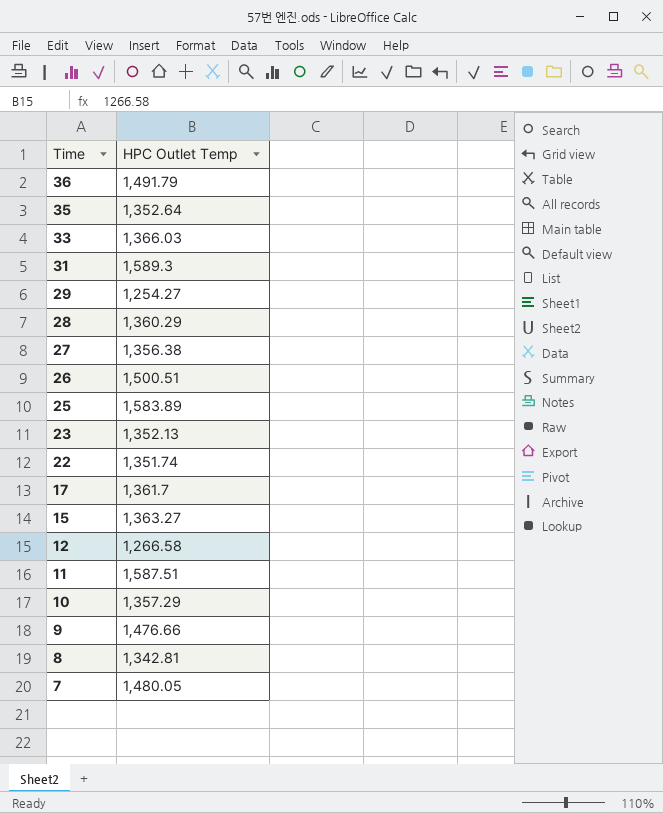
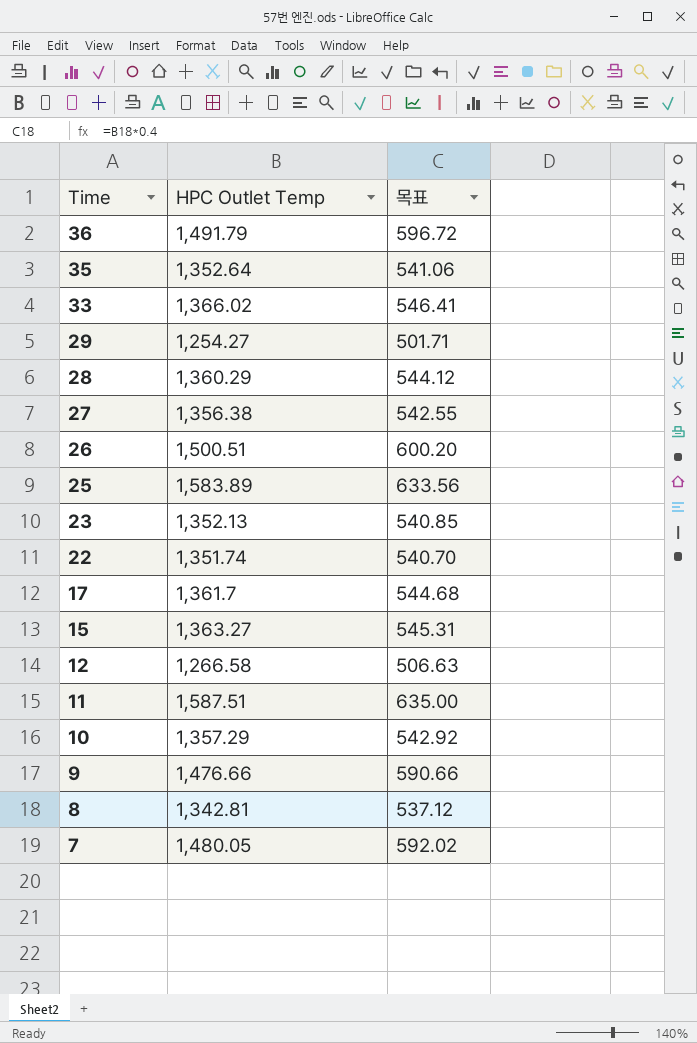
column 목표 | formula: none -> [HPC Outlet Temp] * 0.4
row 31: 1,589.3 -> none
33 | HPC Outlet Temp: 1,366.03 -> 1,366.02

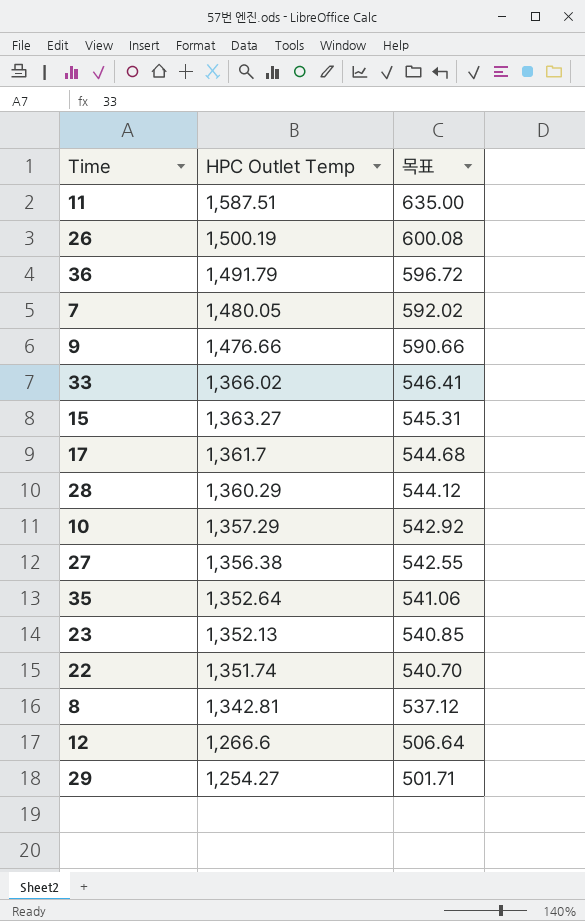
row order: Time descending -> HPC Outlet Temp descending
row 25: 1,583.89 | 633.56 -> none
26 | HPC Outlet Temp: 1,500.51 -> 1,500.19
26 | 목표: 600.20 -> 600.08
12 | HPC Outlet Temp: 1,266.58 -> 1,266.6
12 | 목표: 506.63 -> 506.64

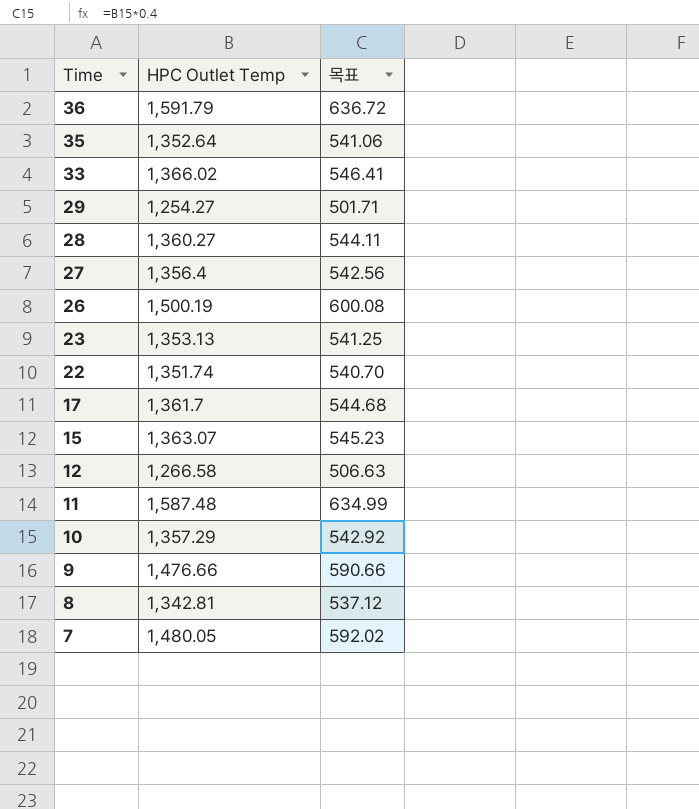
row order: HPC Outlet Temp descending -> Time descending
36 | HPC Outlet Temp: 1,491.79 -> 1,591.79
36 | 목표: 596.72 -> 636.72
28 | HPC Outlet Temp: 1,360.29 -> 1,360.27
28 | 목표: 544.12 -> 544.11
27 | HPC Outlet Temp: 1,356.38 -> 1,356.4
27 | 목표: 542.55 -> 542.56
23 | HPC Outlet Temp: 1,352.13 -> 1,353.13
23 | 목표: 540.85 -> 541.25
15 | HPC Outlet Temp: 1,363.27 -> 1,363.07
15 | 목표: 545.31 -> 545.23
12 | HPC Outlet Temp: 1,266.6 -> 1,266.58
12 | 목표: 506.64 -> 506.63
11 | HPC Outlet Temp: 1,587.51 -> 1,587.48
11 | 목표: 635.00 -> 634.99

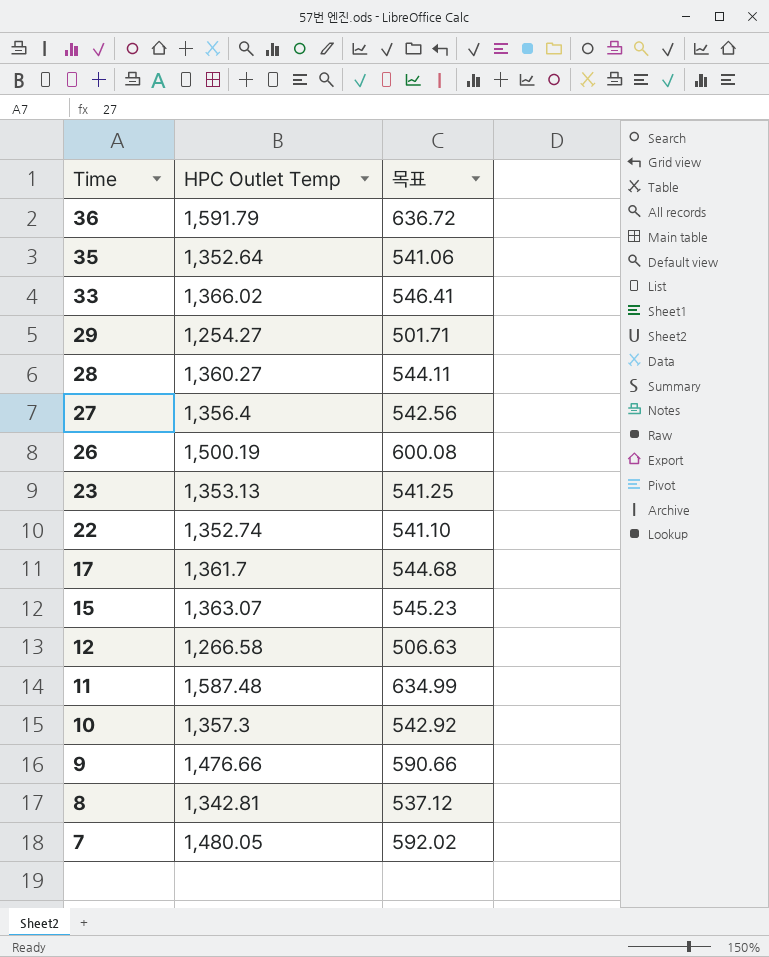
22 | HPC Outlet Temp: 1,351.74 -> 1,352.74
22 | 목표: 540.70 -> 541.10
10 | HPC Outlet Temp: 1,357.29 -> 1,357.3

